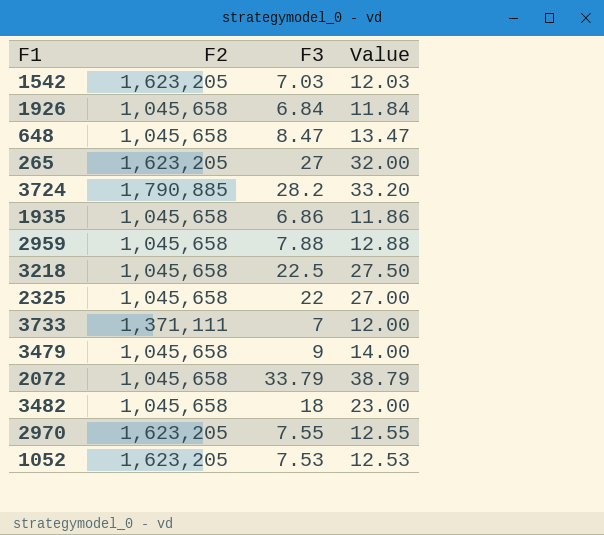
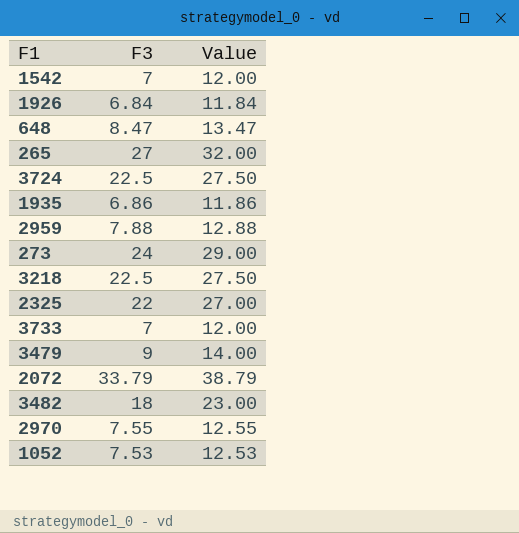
column F2 | position: 2 -> none
1542 | F3: 7.03 -> 7
1542 | Value: 12.03 -> 12.00
3724 | F3: 28.2 -> 22.5
3724 | Value: 33.20 -> 27.50
row 273: none -> 24 | 29.00

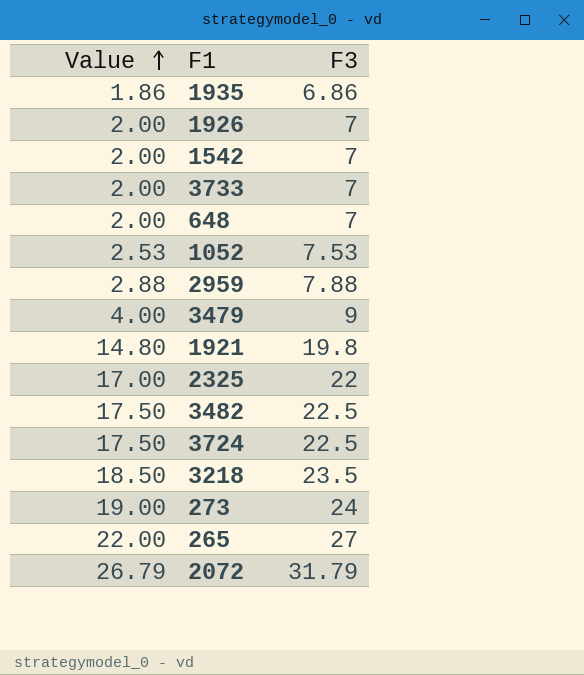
row order: none -> Value ascending
column Value | formula: [F3] + 5 -> [F3] - 5
column Value | position: 3 -> 1
row 2970: 7.55 | 12.55 -> none
1926 | F3: 6.84 -> 7
648 | F3: 8.47 -> 7
row 1921: none -> 14.80 | 19.8
3482 | F3: 18 -> 22.5
3218 | F3: 22.5 -> 23.5
2072 | F3: 33.79 -> 31.79

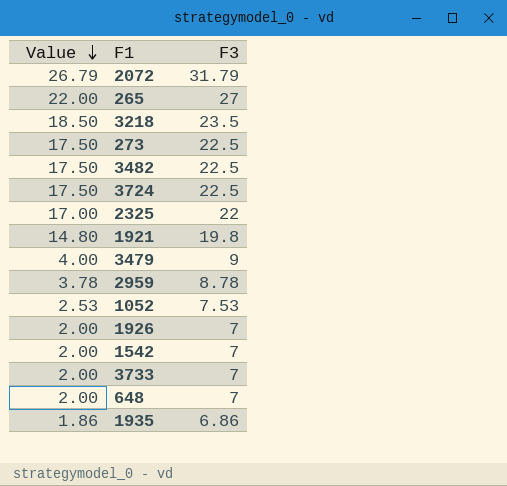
row order: Value ascending -> Value descending
273 | Value: 19.00 -> 17.50
273 | F3: 24 -> 22.5
2959 | Value: 2.88 -> 3.78
2959 | F3: 7.88 -> 8.78

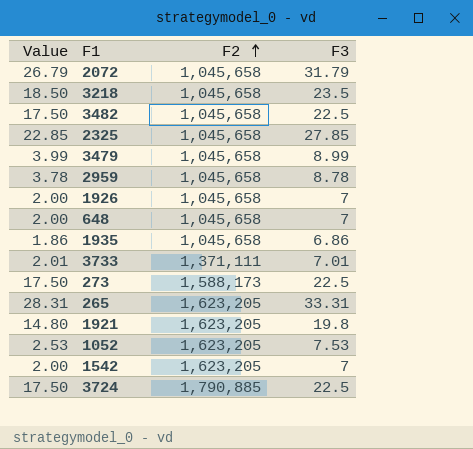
row order: Value descending -> F2 ascending
column F2 | position: none -> 3
2325 | Value: 17.00 -> 22.85
2325 | F3: 22 -> 27.85
3479 | Value: 4.00 -> 3.99
3479 | F3: 9 -> 8.99
3733 | Value: 2.00 -> 2.01
3733 | F3: 7 -> 7.01
265 | Value: 22.00 -> 28.31
265 | F3: 27 -> 33.31

